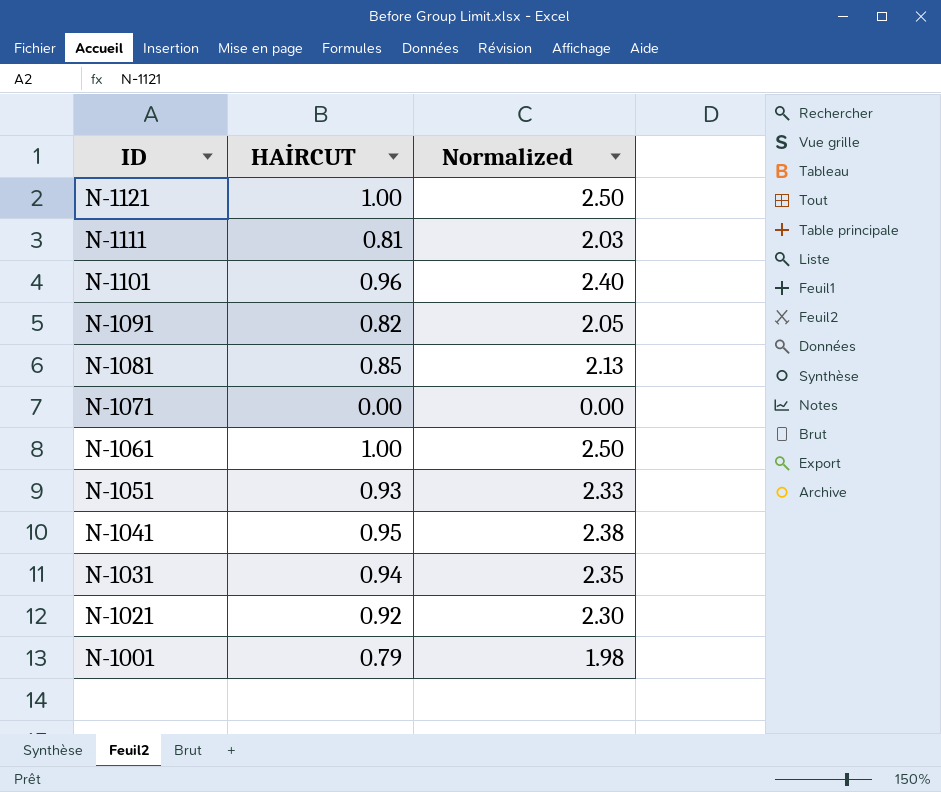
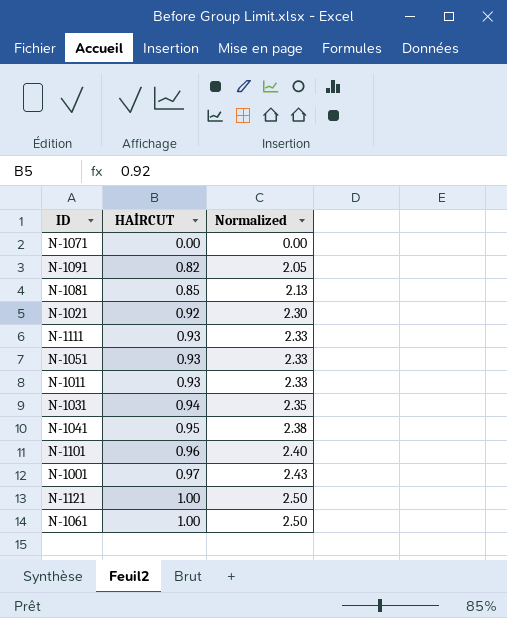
row order: ID descending -> HAİRCUT ascending
N-1111 | HAİRCUT: 0.81 -> 0.93
N-1111 | Normalized: 2.03 -> 2.33
row N-1011: none -> 0.93 | 2.33
N-1001 | HAİRCUT: 0.79 -> 0.97
N-1001 | Normalized: 1.98 -> 2.43

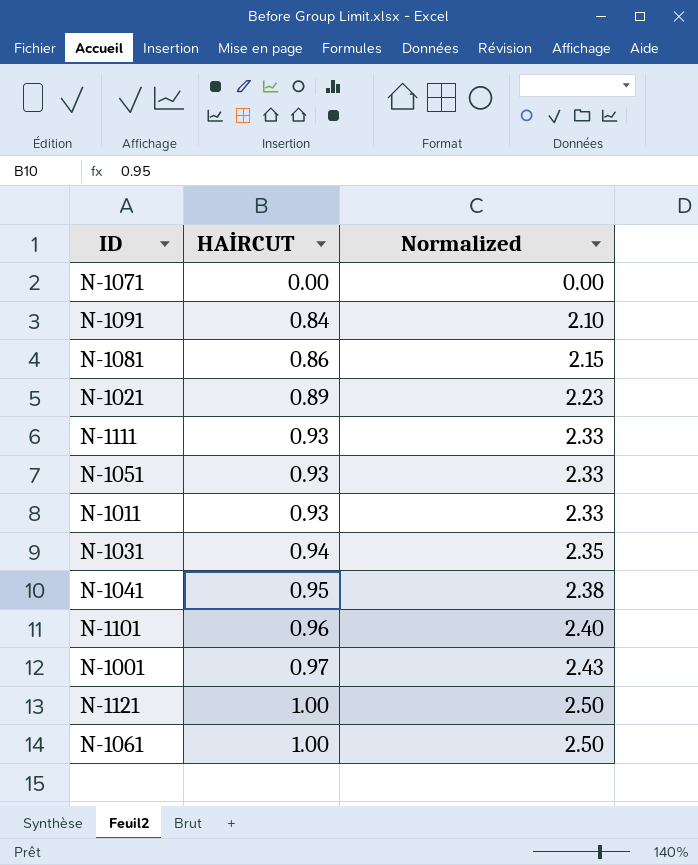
N-1091 | HAİRCUT: 0.82 -> 0.84
N-1091 | Normalized: 2.05 -> 2.10
N-1081 | HAİRCUT: 0.85 -> 0.86
N-1081 | Normalized: 2.13 -> 2.15
N-1021 | HAİRCUT: 0.92 -> 0.89
N-1021 | Normalized: 2.30 -> 2.23

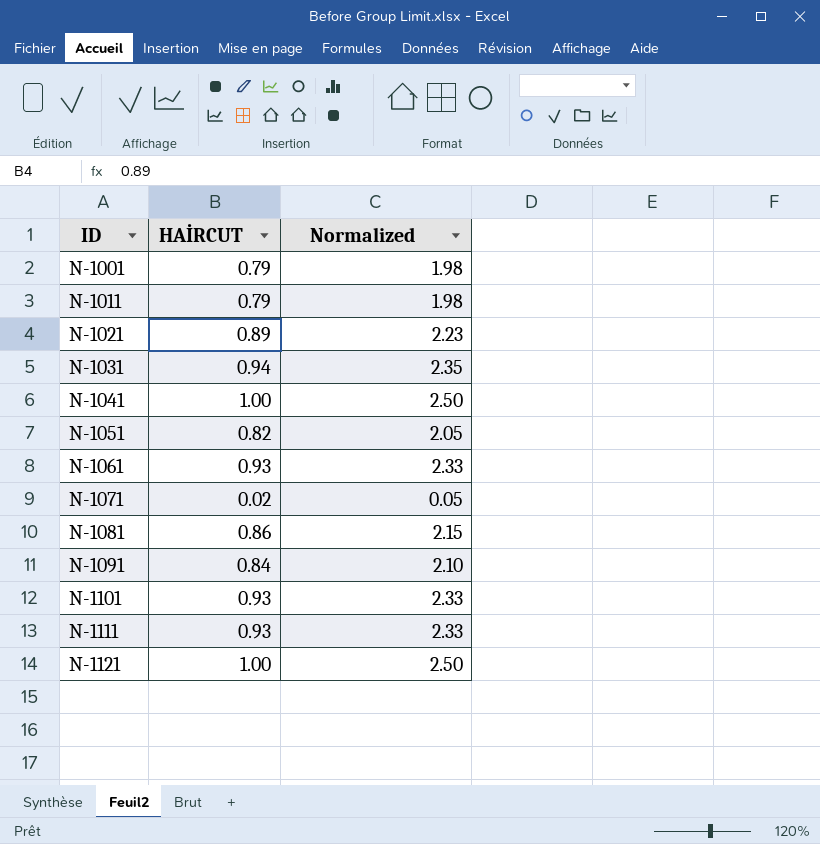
row order: HAİRCUT ascending -> ID ascending
N-1001 | HAİRCUT: 0.97 -> 0.79
N-1001 | Normalized: 2.43 -> 1.98
N-1011 | HAİRCUT: 0.93 -> 0.79
N-1011 | Normalized: 2.33 -> 1.98
N-1041 | HAİRCUT: 0.95 -> 1.00
N-1041 | Normalized: 2.38 -> 2.50
N-1051 | HAİRCUT: 0.93 -> 0.82
N-1051 | Normalized: 2.33 -> 2.05
N-1061 | HAİRCUT: 1.00 -> 0.93
N-1061 | Normalized: 2.50 -> 2.33
N-1071 | HAİRCUT: 0.00 -> 0.02
N-1071 | Normalized: 0.00 -> 0.05
N-1101 | HAİRCUT: 0.96 -> 0.93
N-1101 | Normalized: 2.40 -> 2.33

